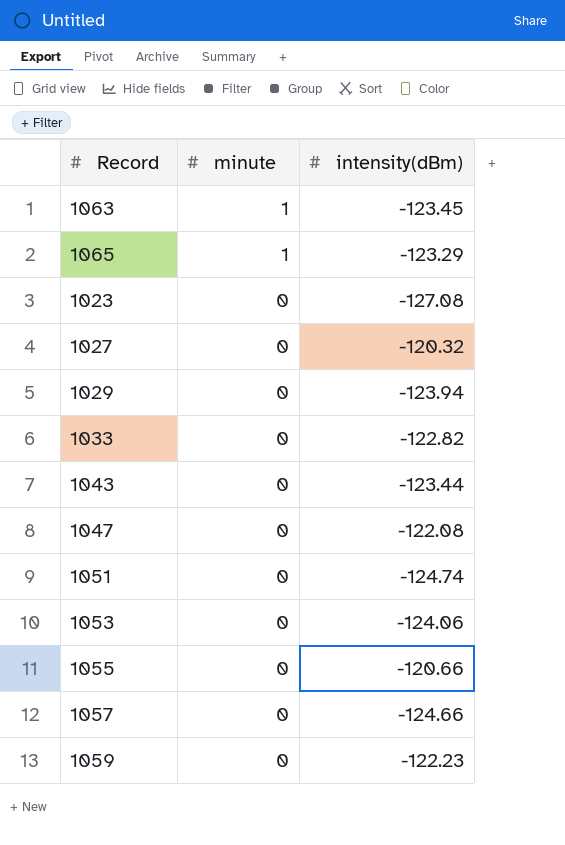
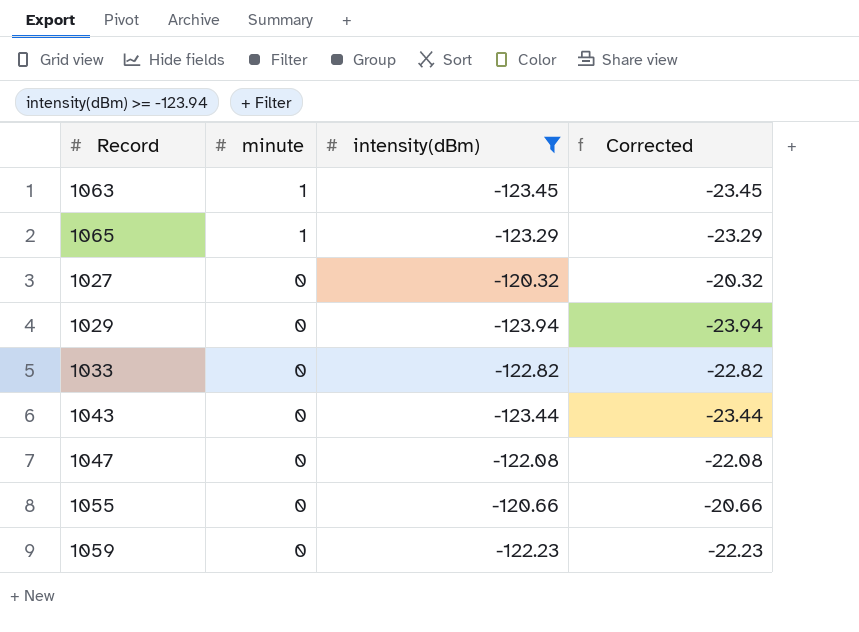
filter: none -> intensity(dBm) >= -123.94
column Corrected | formula: none -> [intensity(dBm)] + 100

